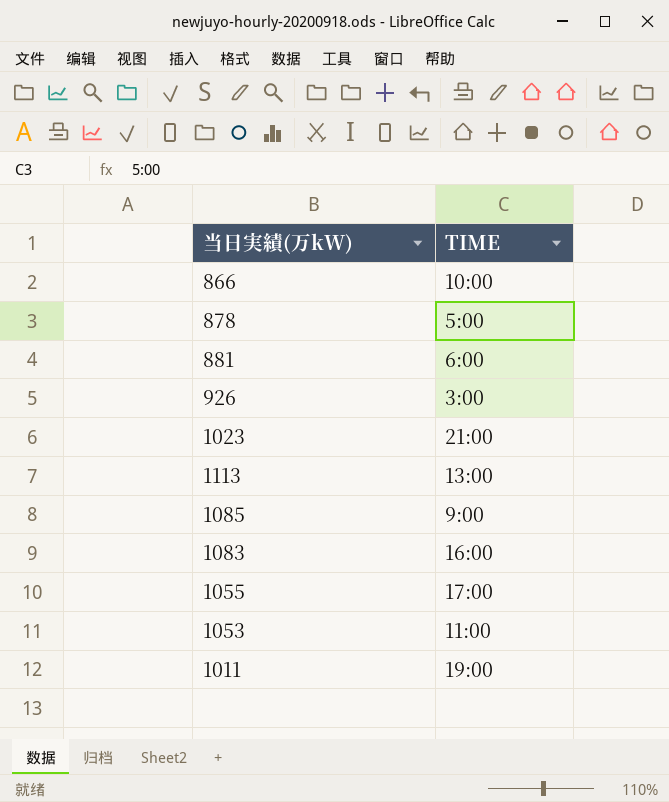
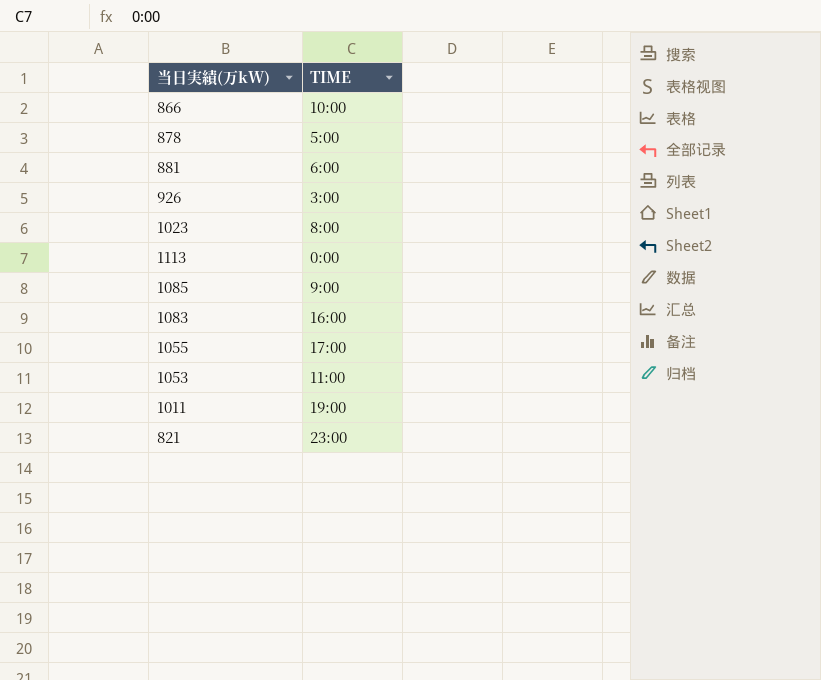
1023 | TIME: 21:00 -> 8:00
1113 | TIME: 13:00 -> 0:00
row 821: none -> 23:00

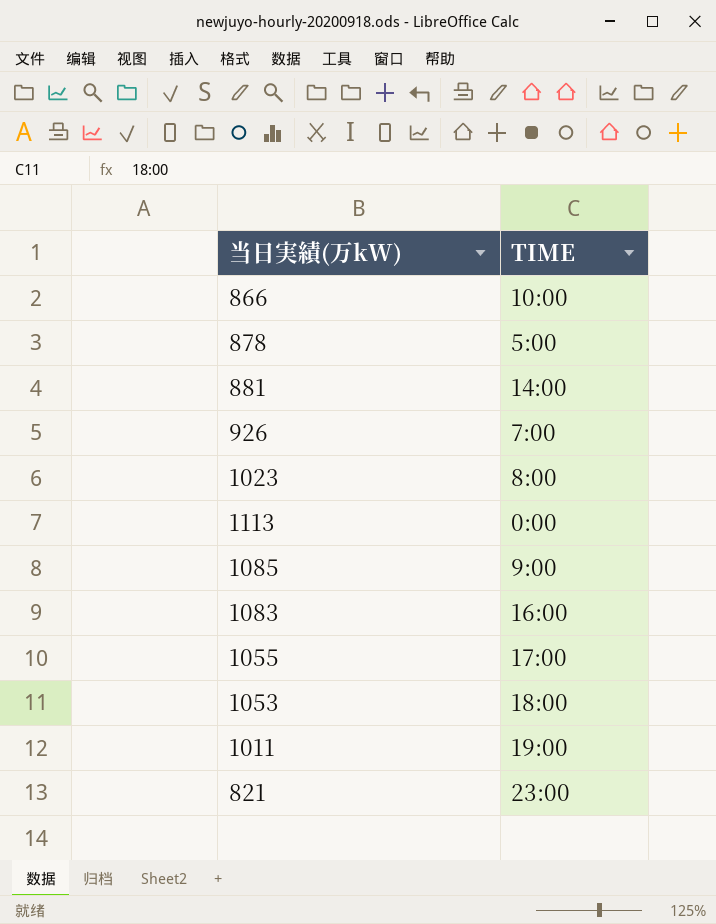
881 | TIME: 6:00 -> 14:00
926 | TIME: 3:00 -> 7:00
1053 | TIME: 11:00 -> 18:00

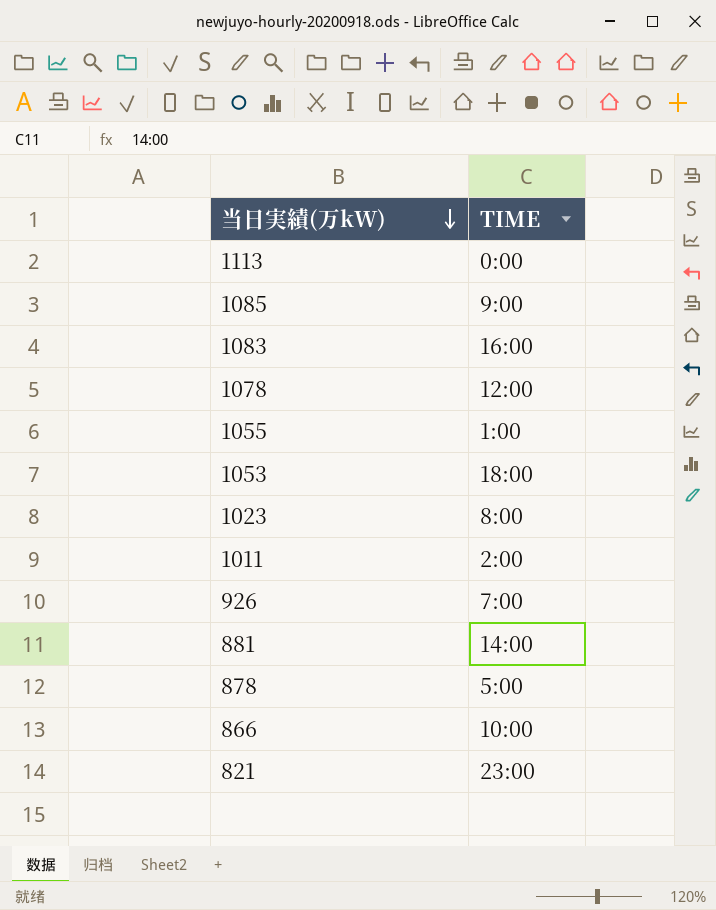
row order: none -> 当日実績(万kW) descending
row 1078: none -> 12:00
1055 | TIME: 17:00 -> 1:00
1011 | TIME: 19:00 -> 2:00

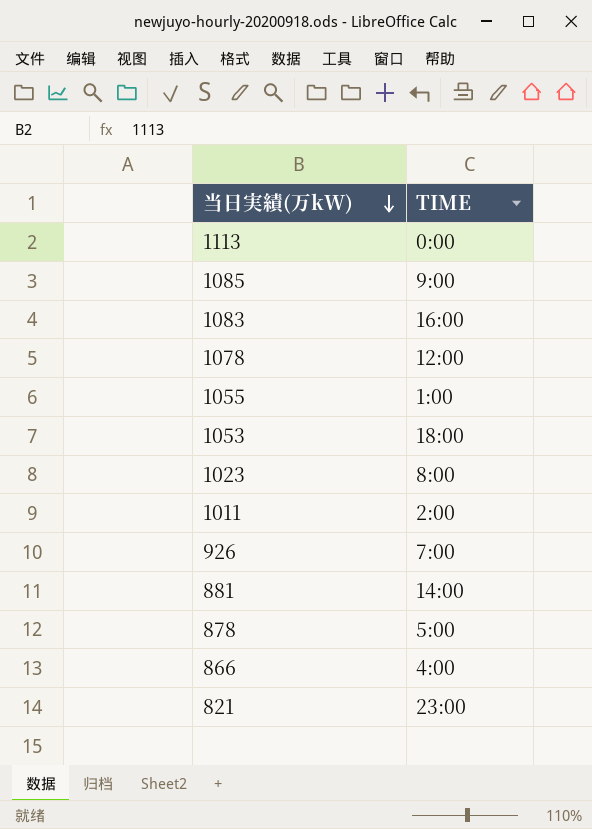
866 | TIME: 10:00 -> 4:00

